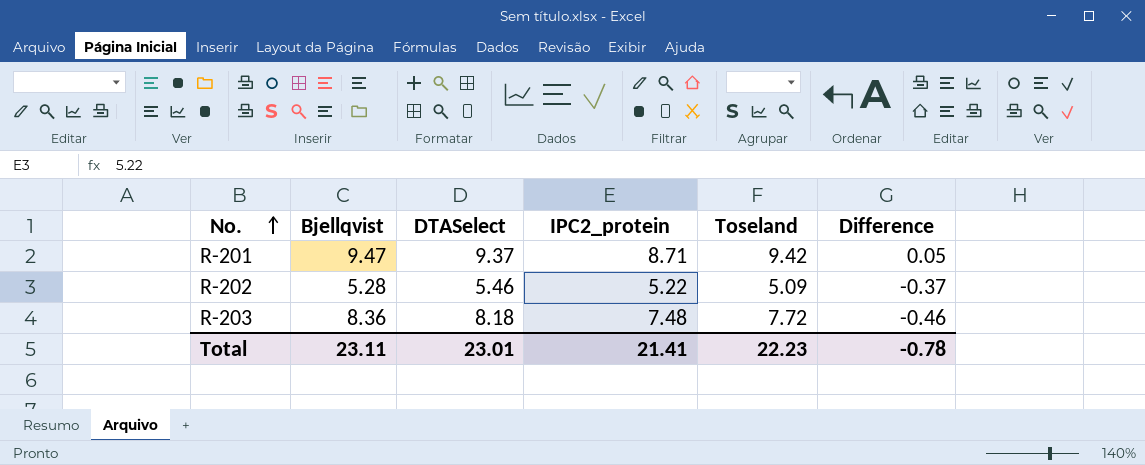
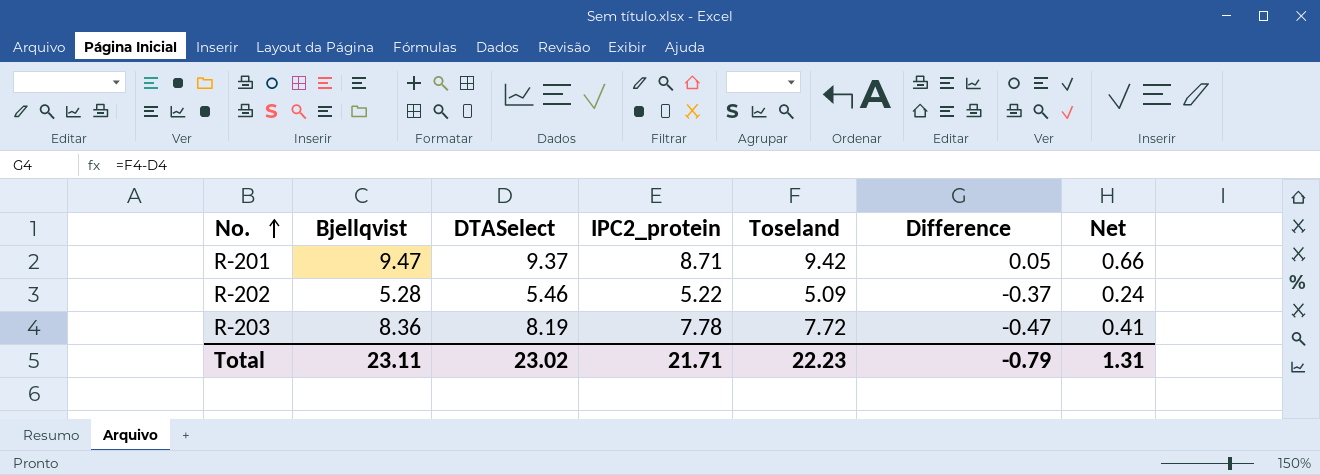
column Net | formula: none -> [DTASelect] - [IPC2_protein]
R-203 | DTASelect: 8.18 -> 8.19
R-203 | IPC2_protein: 7.48 -> 7.78
R-203 | Difference: -0.46 -> -0.47
Total | DTASelect: 23.01 -> 23.02
Total | IPC2_protein: 21.41 -> 21.71
Total | Difference: -0.78 -> -0.79

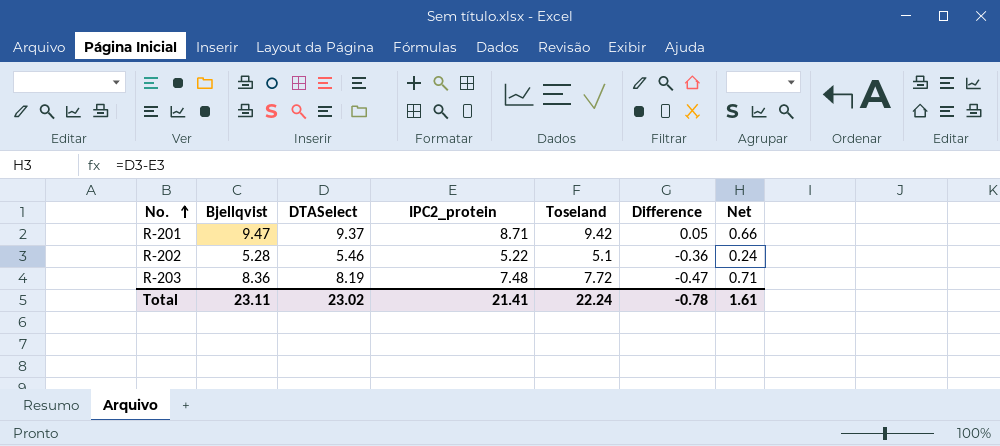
R-202 | Toseland: 5.09 -> 5.1
R-202 | Difference: -0.37 -> -0.36
R-203 | IPC2_protein: 7.78 -> 7.48
R-203 | Net: 0.41 -> 0.71
Total | IPC2_protein: 21.71 -> 21.41
Total | Toseland: 22.23 -> 22.24
Total | Difference: -0.79 -> -0.78
Total | Net: 1.31 -> 1.61

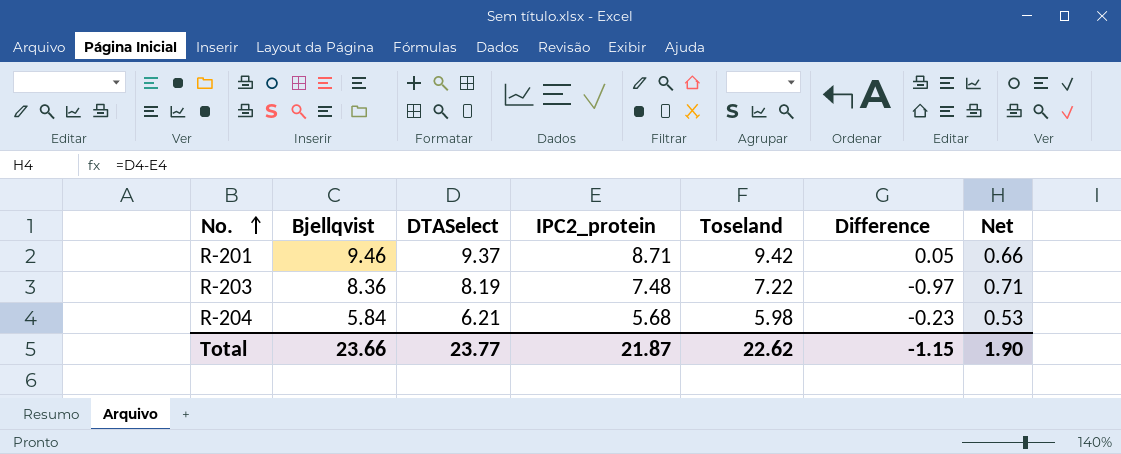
row R-202: 5.28 | 5.46 | 5.22 | 5.1 | -0.36 | 0.24 -> none
R-201 | Bjellqvist: 9.47 -> 9.46
R-203 | Toseland: 7.72 -> 7.22
R-203 | Difference: -0.47 -> -0.97
row R-204: none -> 5.84 | 6.21 | 5.68 | 5.98 | -0.23 | 0.53
Total | Bjellqvist: 23.11 -> 23.66
Total | DTASelect: 23.02 -> 23.77
Total | IPC2_protein: 21.41 -> 21.87
Total | Toseland: 22.24 -> 22.62
Total | Difference: -0.78 -> -1.15
Total | Net: 1.61 -> 1.90

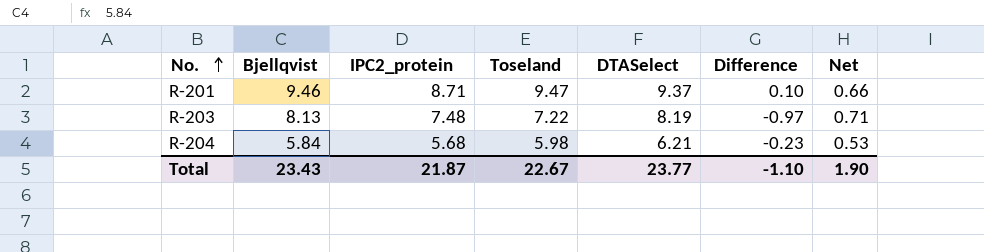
column DTASelect | position: 3 -> 5
R-201 | Toseland: 9.42 -> 9.47
R-201 | Difference: 0.05 -> 0.10
R-203 | Bjellqvist: 8.36 -> 8.13
Total | Bjellqvist: 23.66 -> 23.43
Total | Toseland: 22.62 -> 22.67
Total | Difference: -1.15 -> -1.10

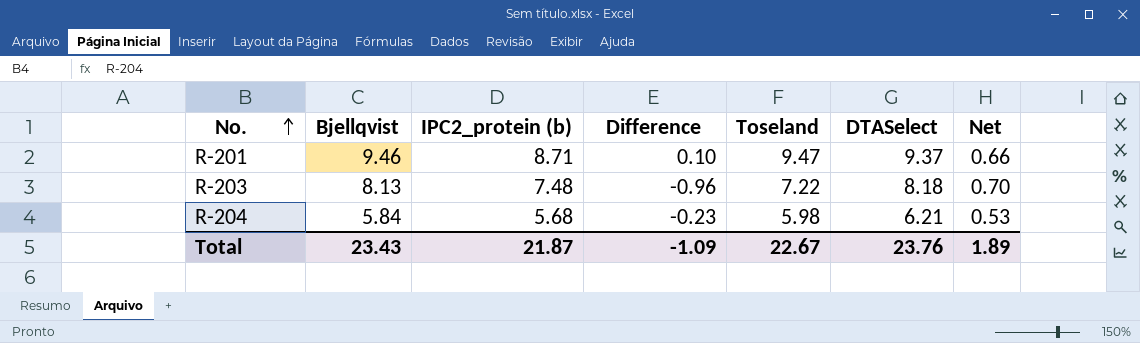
column name: IPC2_protein -> IPC2_protein (b)
column Difference | position: 6 -> 4
R-203 | Difference: -0.97 -> -0.96
R-203 | DTASelect: 8.19 -> 8.18
R-203 | Net: 0.71 -> 0.70
Total | Difference: -1.10 -> -1.09
Total | DTASelect: 23.77 -> 23.76
Total | Net: 1.90 -> 1.89

